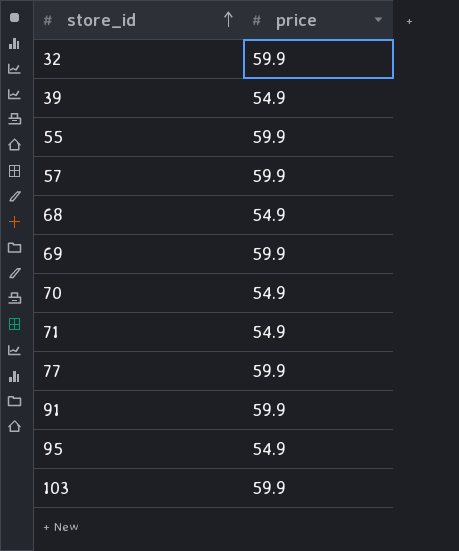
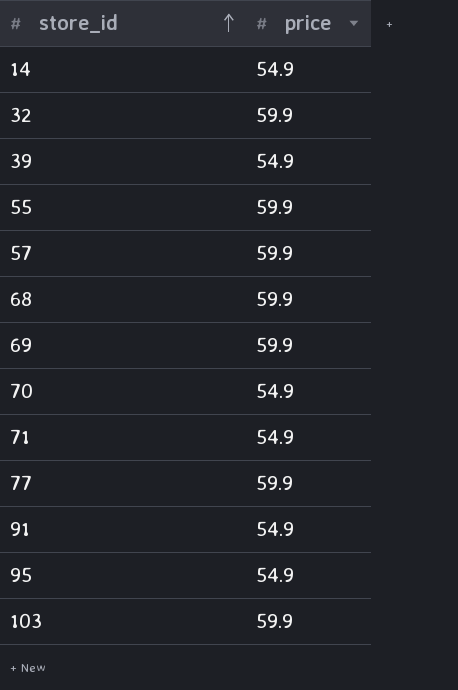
row 14: none -> 54.9
68 | price: 54.9 -> 59.9
91 | price: 59.9 -> 54.9

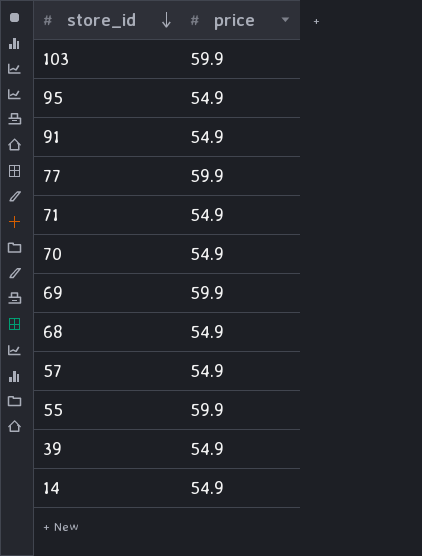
row order: store_id ascending -> store_id descending
row 32: 59.9 -> none
68 | price: 59.9 -> 54.9
57 | price: 59.9 -> 54.9

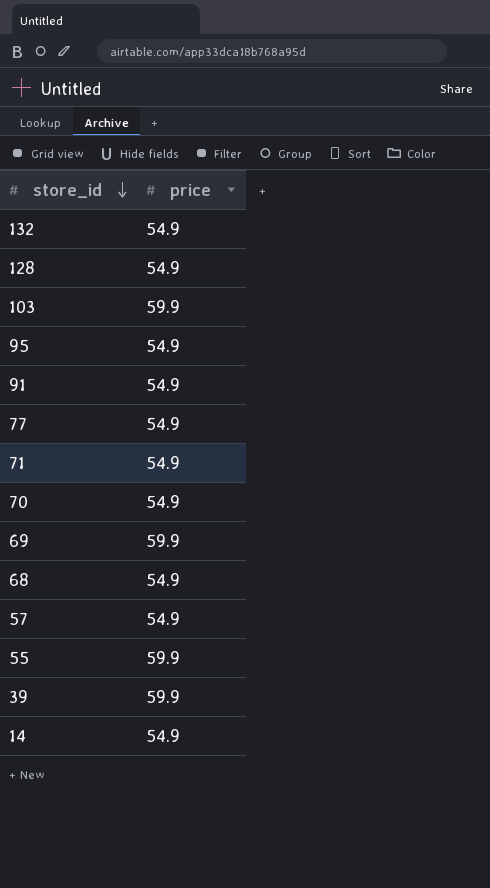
row 132: none -> 54.9
row 128: none -> 54.9
77 | price: 59.9 -> 54.9
39 | price: 54.9 -> 59.9

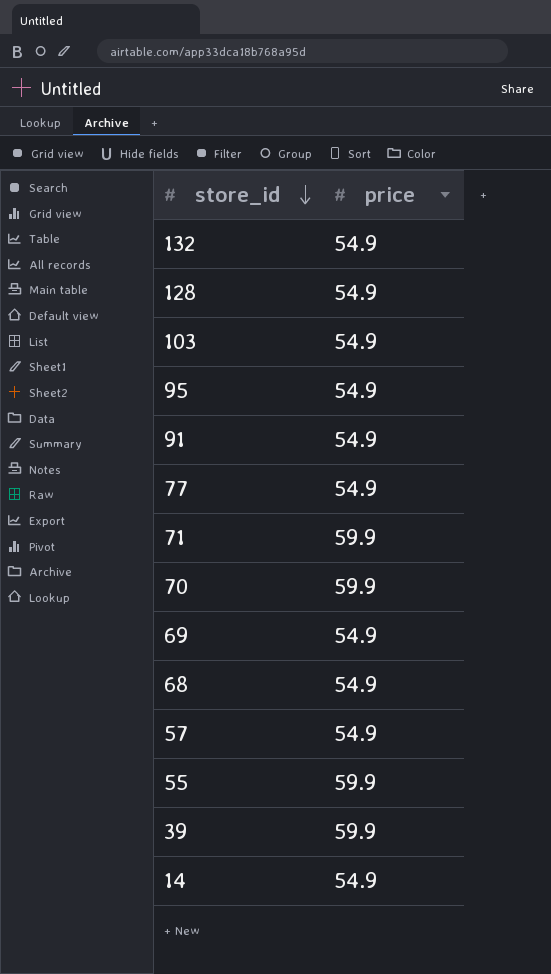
103 | price: 59.9 -> 54.9
71 | price: 54.9 -> 59.9
70 | price: 54.9 -> 59.9
69 | price: 59.9 -> 54.9

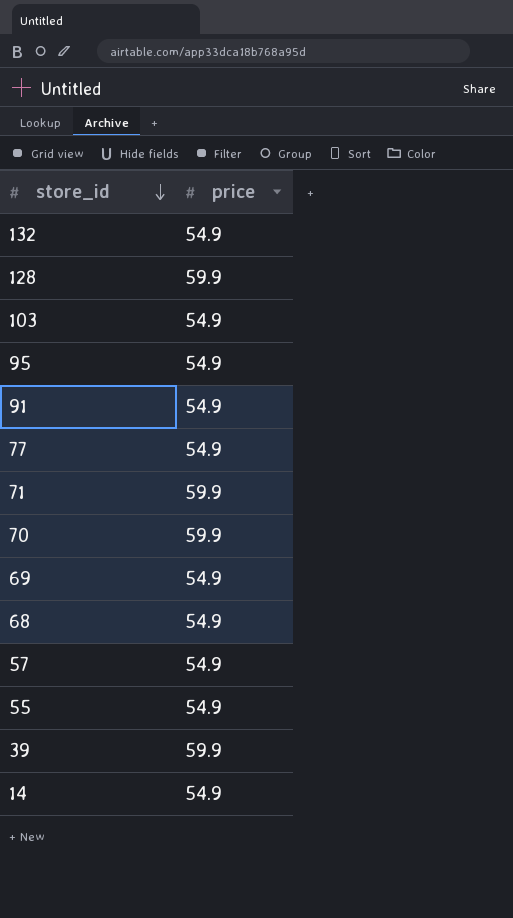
128 | price: 54.9 -> 59.9
55 | price: 59.9 -> 54.9

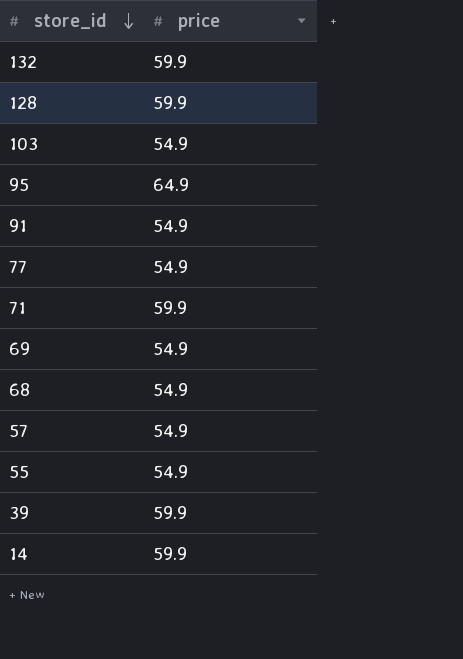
row 70: 59.9 -> none
132 | price: 54.9 -> 59.9
95 | price: 54.9 -> 64.9
14 | price: 54.9 -> 59.9

